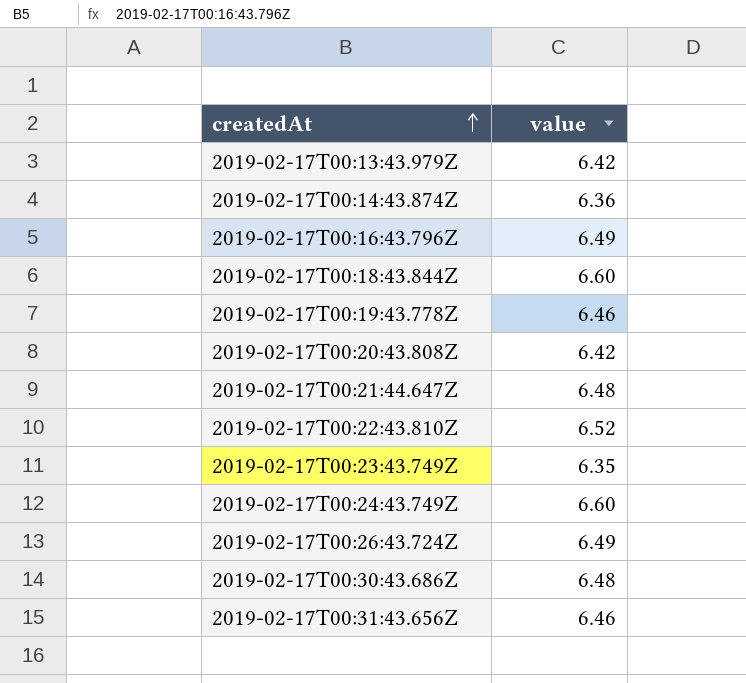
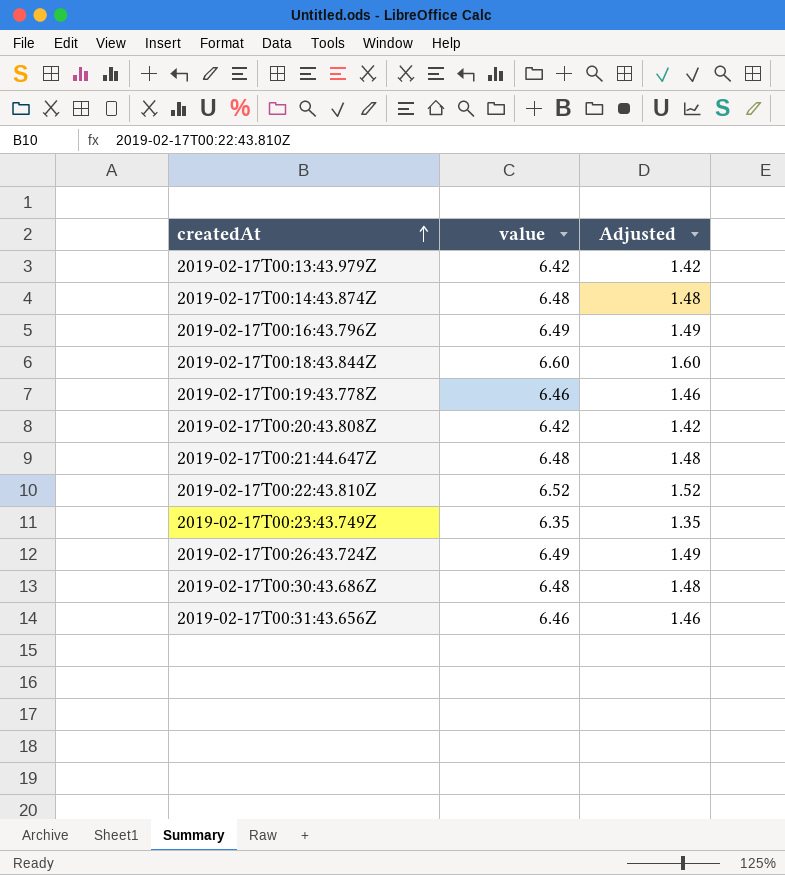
column Adjusted | formula: none -> [value] - 5
row 2019-02-17T00:24:43.749Z: 6.60 -> none
2019-02-17T00:14:43.874Z | value: 6.36 -> 6.48

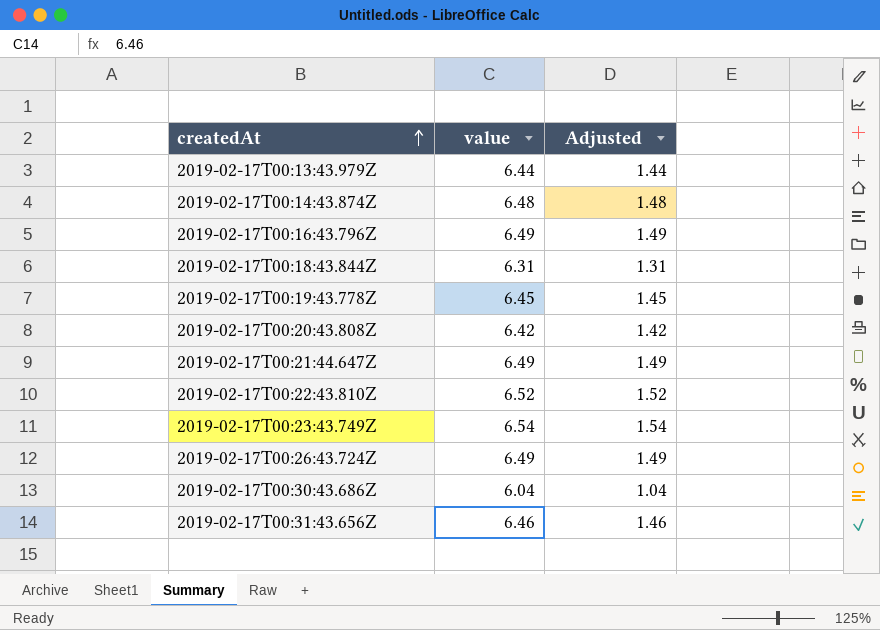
2019-02-17T00:13:43.979Z | value: 6.42 -> 6.44
2019-02-17T00:13:43.979Z | Adjusted: 1.42 -> 1.44
2019-02-17T00:18:43.844Z | value: 6.60 -> 6.31
2019-02-17T00:18:43.844Z | Adjusted: 1.60 -> 1.31
2019-02-17T00:19:43.778Z | value: 6.46 -> 6.45
2019-02-17T00:19:43.778Z | Adjusted: 1.46 -> 1.45
2019-02-17T00:21:44.647Z | value: 6.48 -> 6.49
2019-02-17T00:21:44.647Z | Adjusted: 1.48 -> 1.49
2019-02-17T00:23:43.749Z | value: 6.35 -> 6.54
2019-02-17T00:23:43.749Z | Adjusted: 1.35 -> 1.54
2019-02-17T00:30:43.686Z | value: 6.48 -> 6.04
2019-02-17T00:30:43.686Z | Adjusted: 1.48 -> 1.04

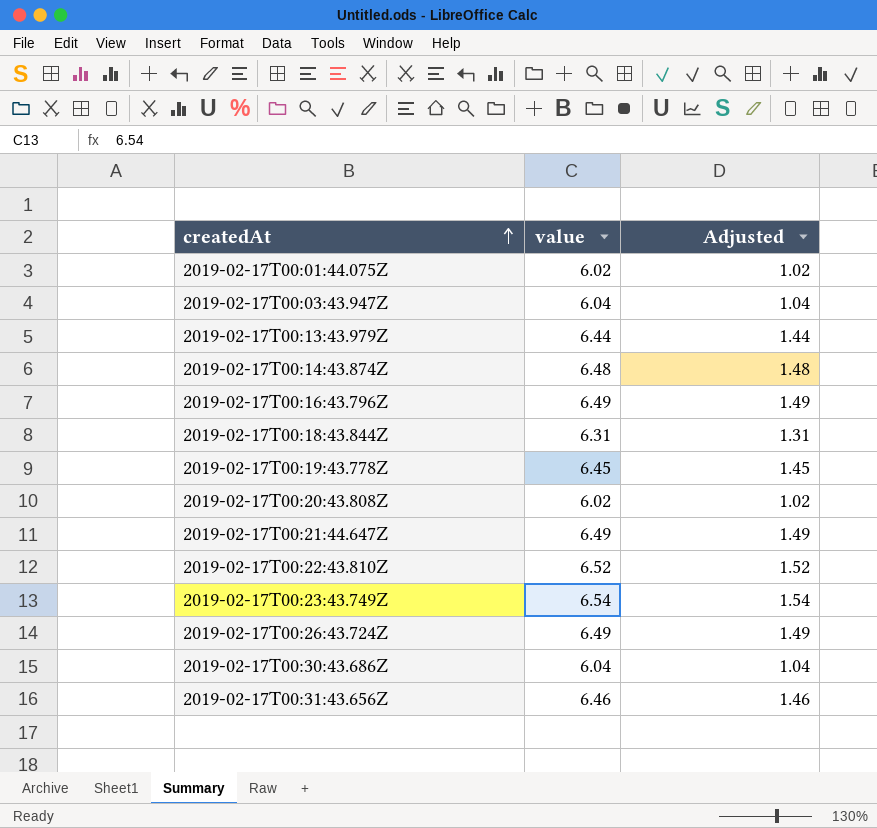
row 2019-02-17T00:01:44.075Z: none -> 6.02 | 1.02
row 2019-02-17T00:03:43.947Z: none -> 6.04 | 1.04
2019-02-17T00:20:43.808Z | value: 6.42 -> 6.02
2019-02-17T00:20:43.808Z | Adjusted: 1.42 -> 1.02

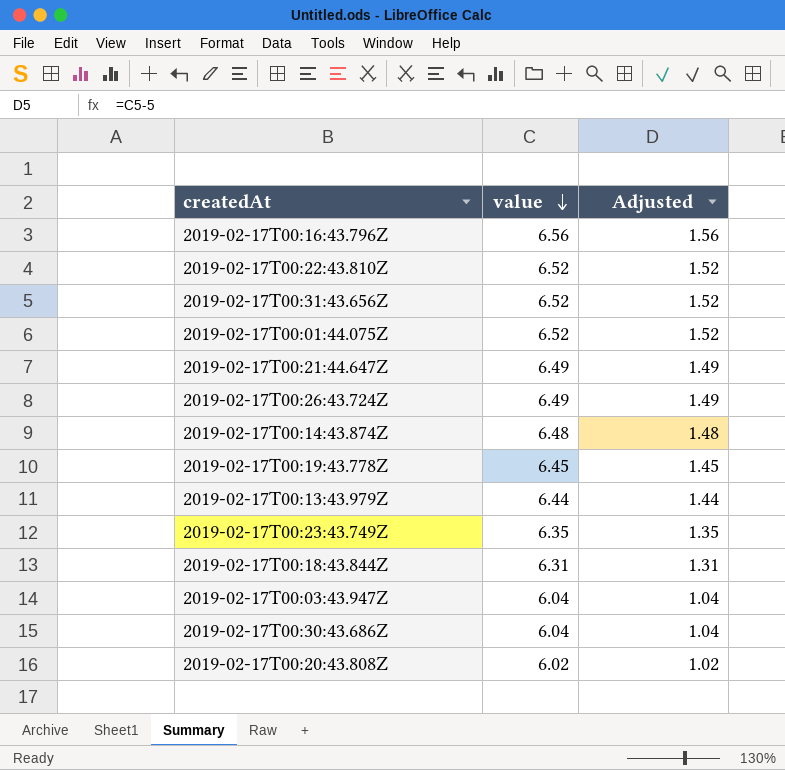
row order: createdAt ascending -> value descending
2019-02-17T00:16:43.796Z | value: 6.49 -> 6.56
2019-02-17T00:16:43.796Z | Adjusted: 1.49 -> 1.56
2019-02-17T00:31:43.656Z | value: 6.46 -> 6.52
2019-02-17T00:31:43.656Z | Adjusted: 1.46 -> 1.52
2019-02-17T00:01:44.075Z | value: 6.02 -> 6.52
2019-02-17T00:01:44.075Z | Adjusted: 1.02 -> 1.52
2019-02-17T00:23:43.749Z | value: 6.54 -> 6.35
2019-02-17T00:23:43.749Z | Adjusted: 1.54 -> 1.35

